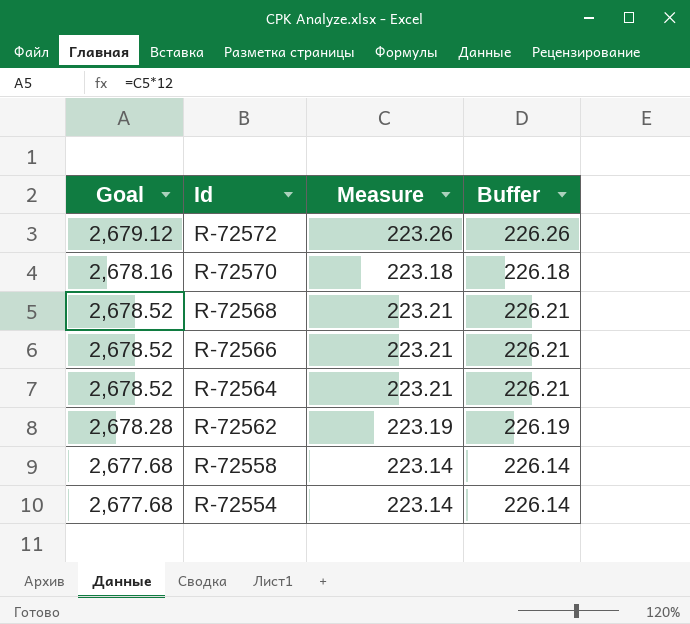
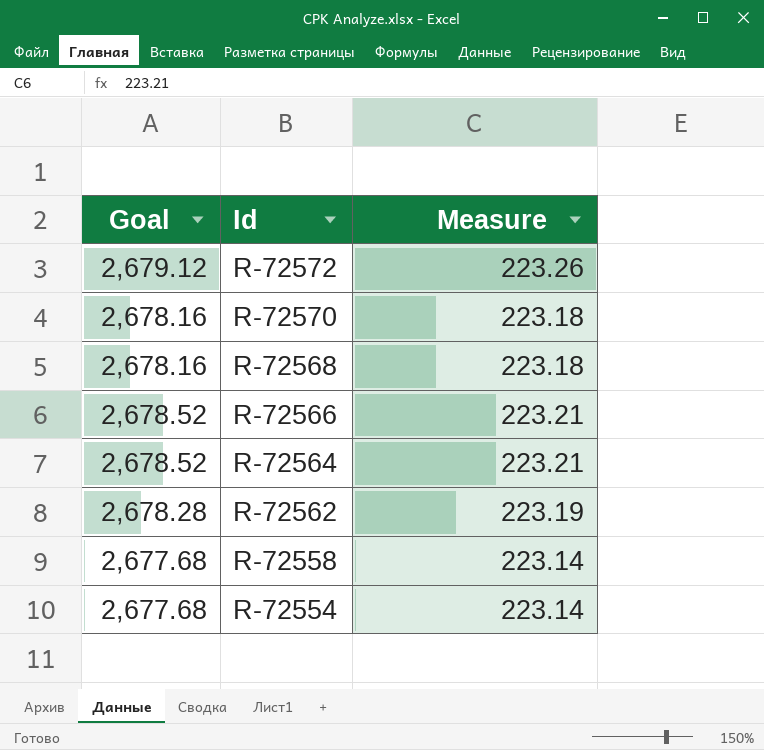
column Buffer | formula: [Measure] + 3 -> none
R-72568 | Goal: 2,678.52 -> 2,678.16
R-72568 | Measure: 223.21 -> 223.18

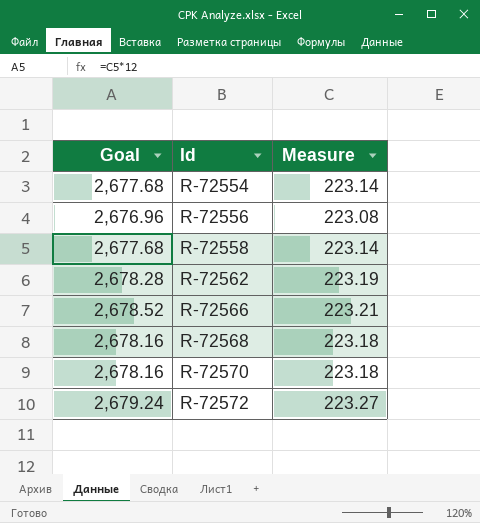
row order: Id descending -> Id ascending
row R-72564: 2,678.52 | 223.21 -> none
row R-72556: none -> 2,676.96 | 223.08
R-72572 | Goal: 2,679.12 -> 2,679.24
R-72572 | Measure: 223.26 -> 223.27

